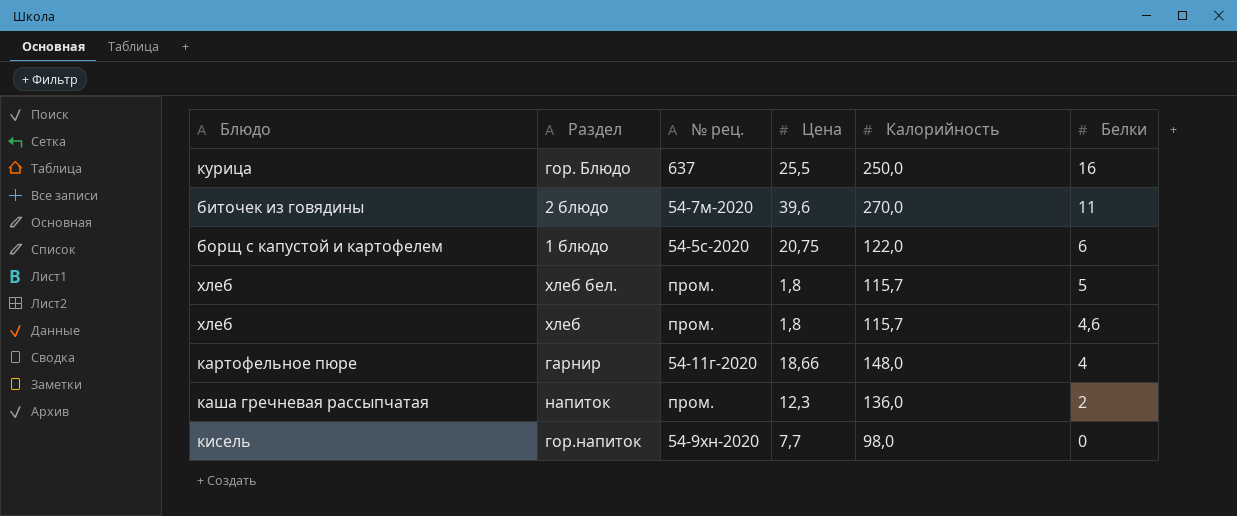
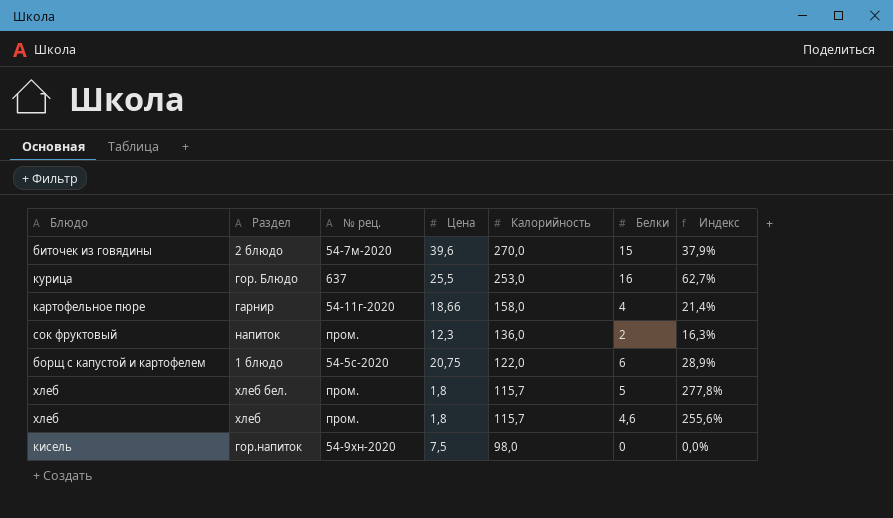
row order: Белки descending -> Калорийность descending
column Индекс | formula: none -> [Белки] / [Цена]
2 блюдо | Белки: 11 -> 15
гор. Блюдо | Калорийность: 250,0 -> 253,0
гарнир | Калорийность: 148,0 -> 158,0
напиток | Блюдо: каша гречневая рассыпчатая -> сок фруктовый
гор.напиток | Цена: 7,7 -> 7,5

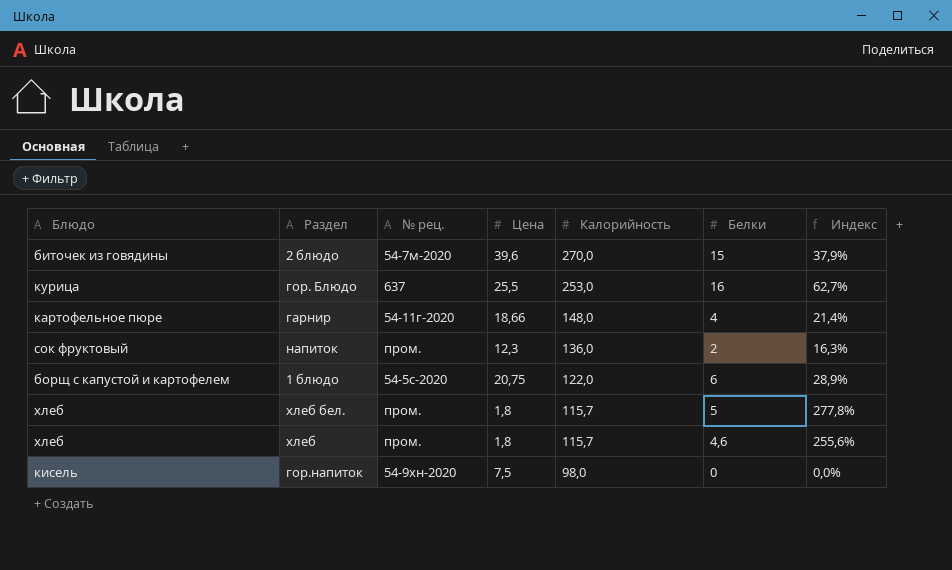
гарнир | Калорийность: 158,0 -> 148,0

